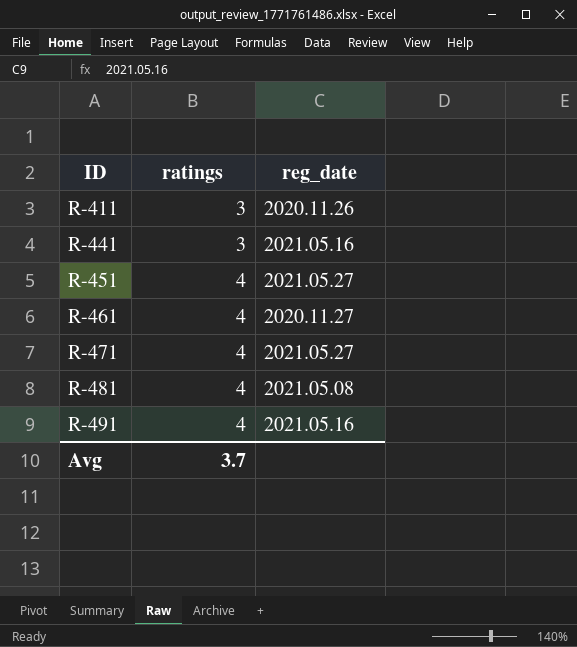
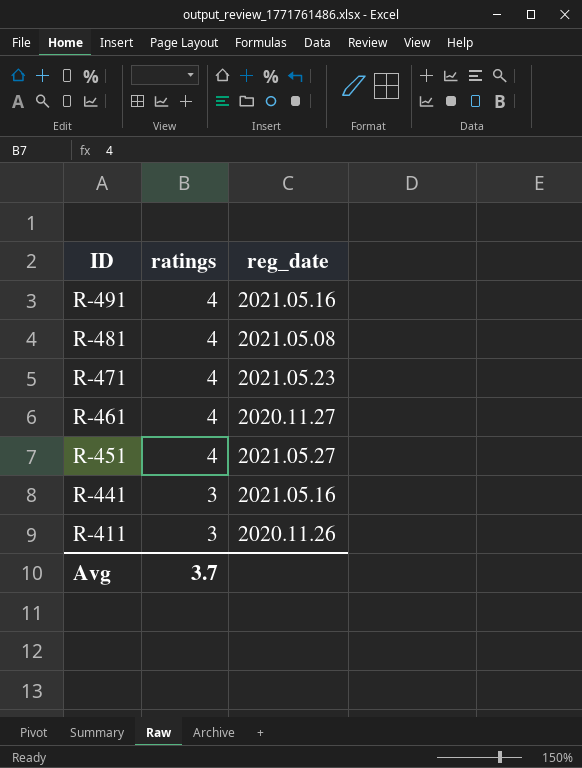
row order: ID ascending -> ID descending
R-471 | reg_date: 2021.05.27 -> 2021.05.23

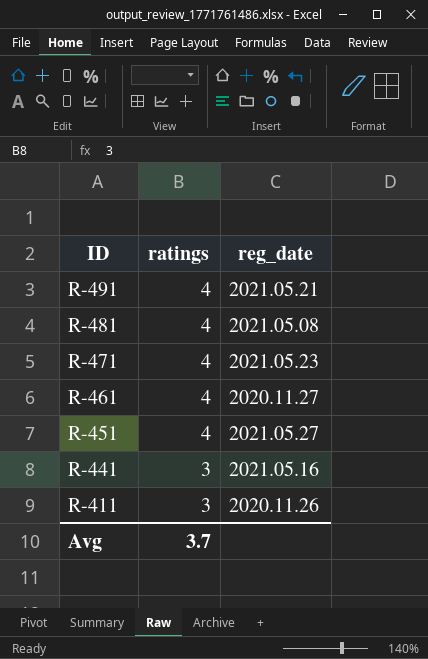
R-491 | reg_date: 2021.05.16 -> 2021.05.21

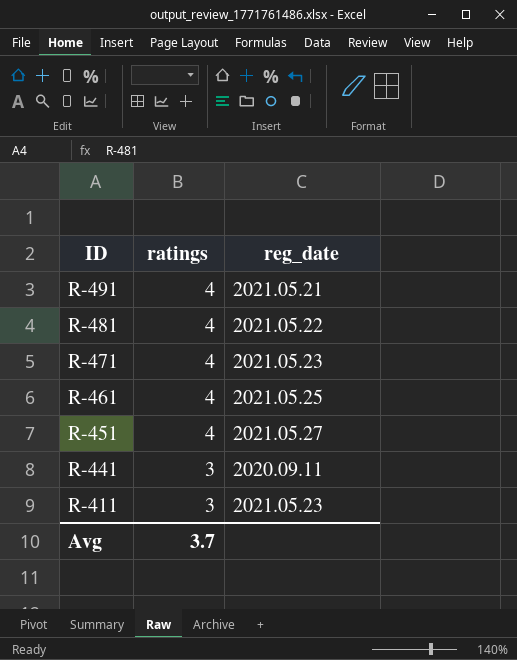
R-481 | reg_date: 2021.05.08 -> 2021.05.22
R-461 | reg_date: 2020.11.27 -> 2021.05.25
R-441 | reg_date: 2021.05.16 -> 2020.09.11
R-411 | reg_date: 2020.11.26 -> 2021.05.23

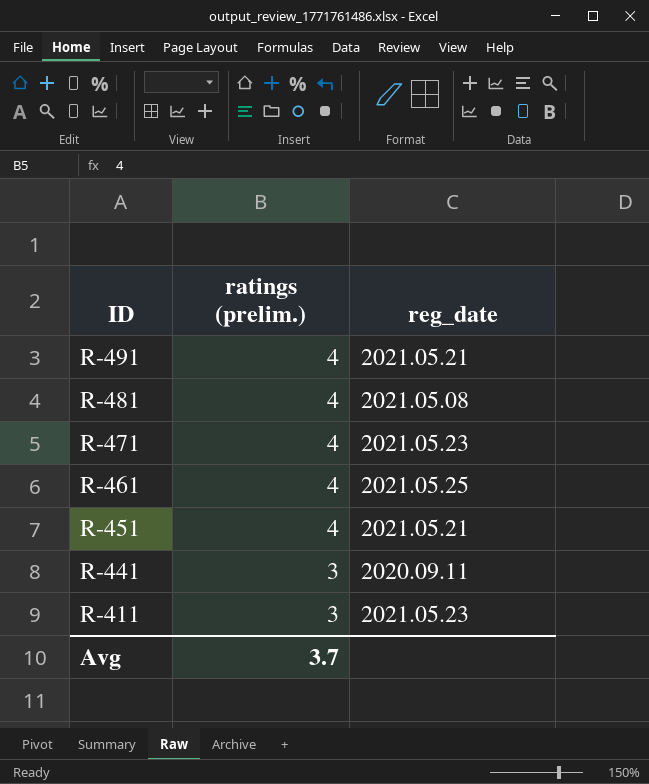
column name: ratings -> ratings (prelim.)
R-481 | reg_date: 2021.05.22 -> 2021.05.08
R-451 | reg_date: 2021.05.27 -> 2021.05.21

